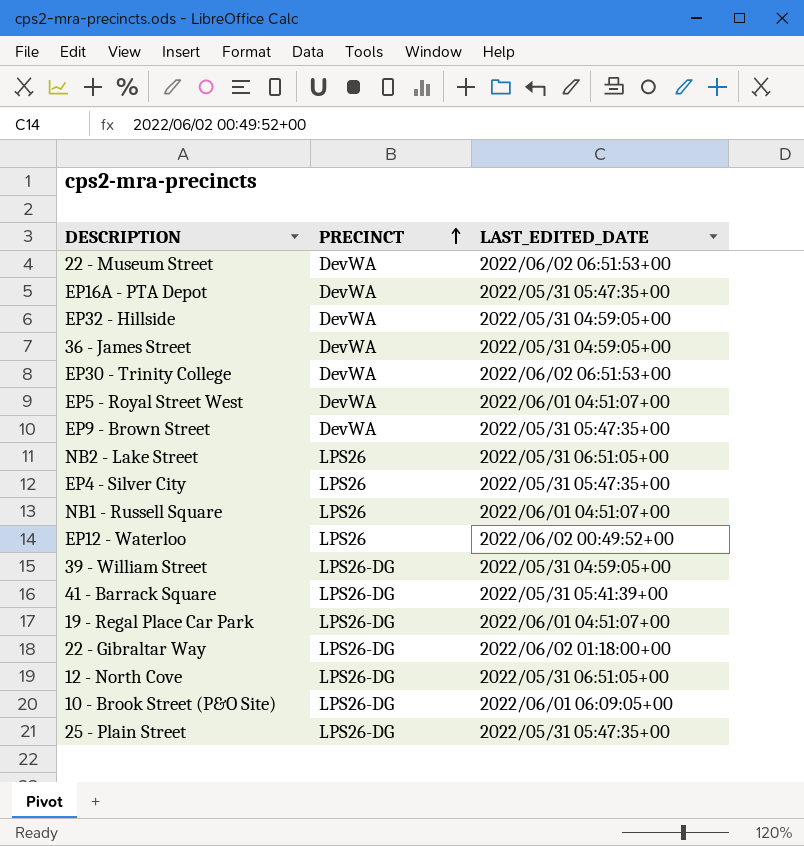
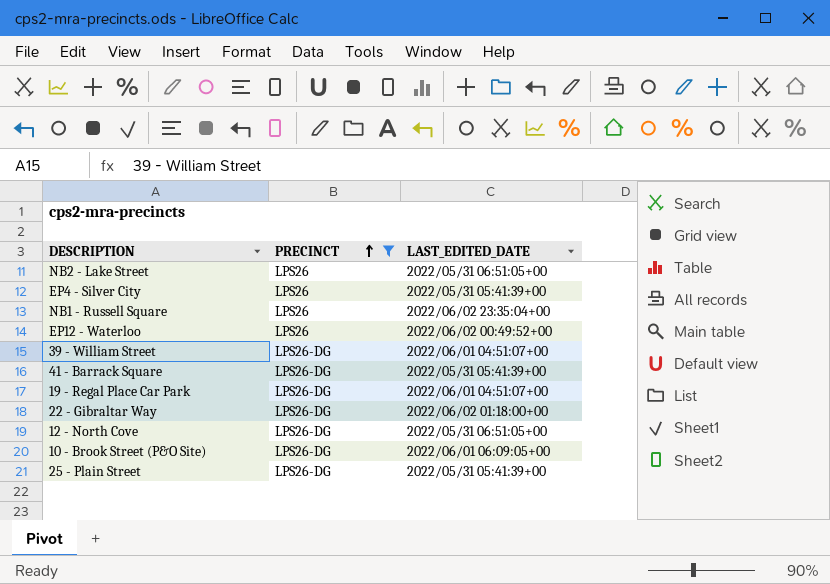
filter: none -> PRECINCT != DevWA
EP4 - Silver City | LAST_EDITED_DATE: 2022/05/31 05:47:35+00 -> 2022/05/31 05:41:39+00
NB1 - Russell Square | LAST_EDITED_DATE: 2022/06/01 04:51:07+00 -> 2022/06/02 23:35:04+00
39 - William Street | LAST_EDITED_DATE: 2022/05/31 04:59:05+00 -> 2022/06/01 04:51:07+00
25 - Plain Street | LAST_EDITED_DATE: 2022/05/31 05:47:35+00 -> 2022/05/31 05:41:39+00

